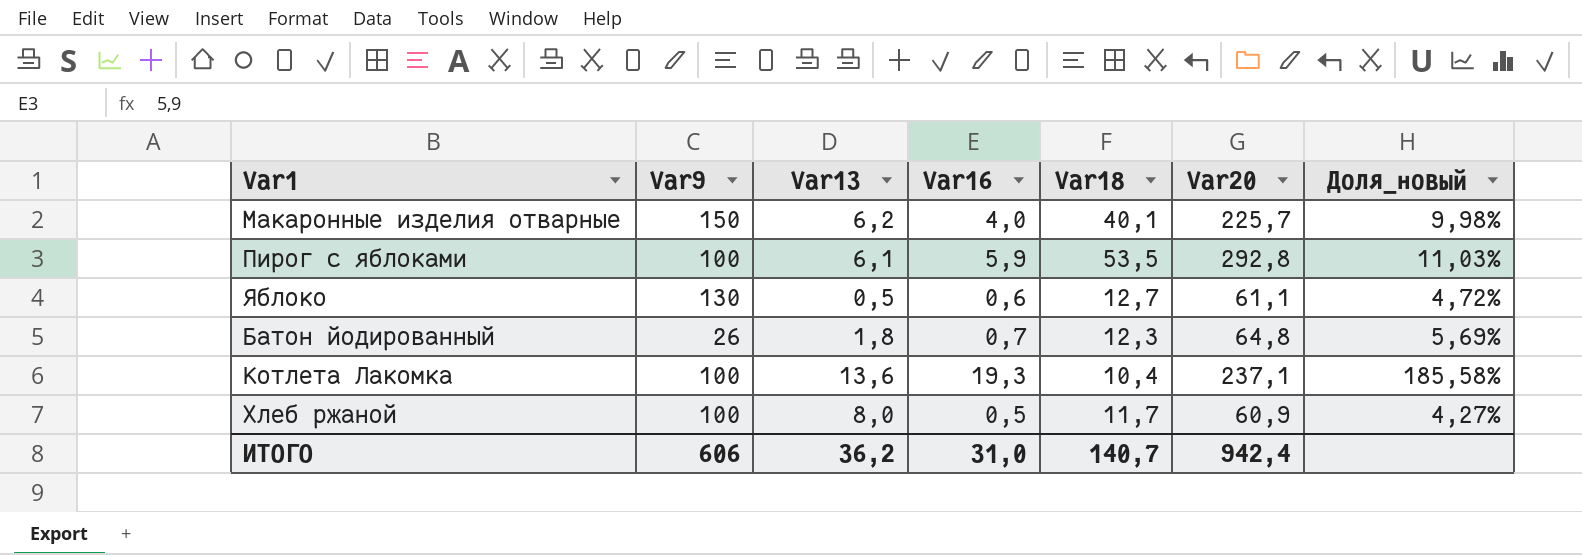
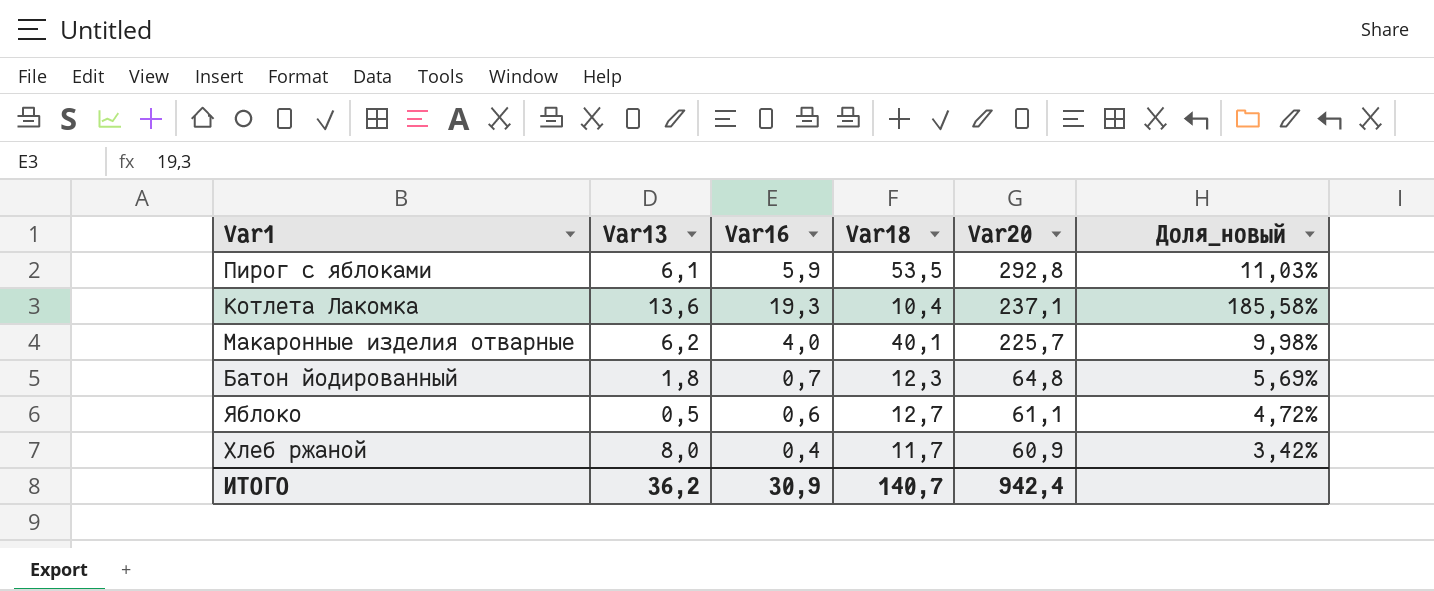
row order: none -> Var20 descending
column Var9 | position: 2 -> none
Хлеб ржаной | Var16: 0,5 -> 0,4
Хлеб ржаной | Доля_новый: 4,27% -> 3,42%
ИТОГО | Var16: 31,0 -> 30,9

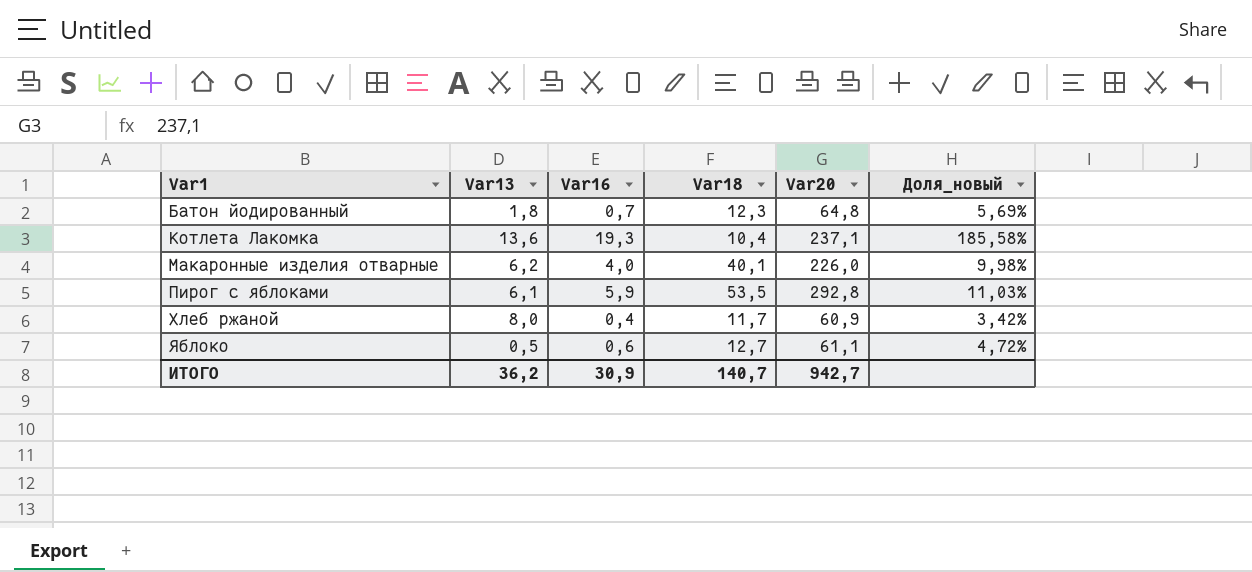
row order: Var20 descending -> Var1 ascending
Макаронные изделия отварные | Var20: 225,7 -> 226,0
ИТОГО | Var20: 942,4 -> 942,7

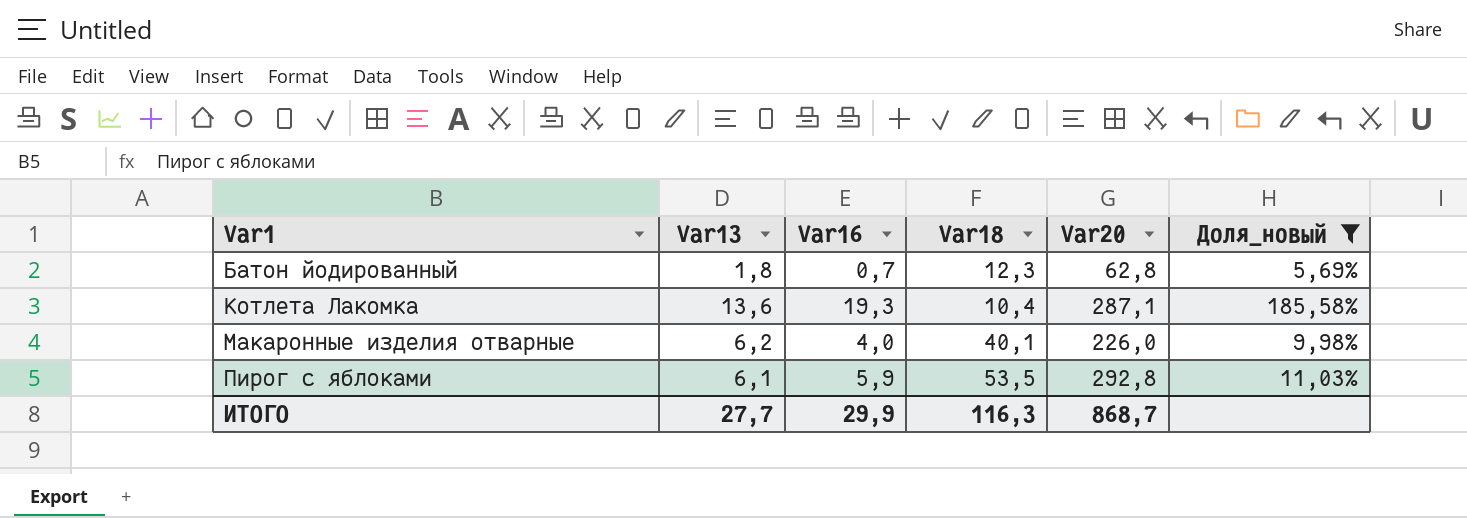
filter: none -> Доля_новый >= 5,69%
Батон йодированный | Var20: 64,8 -> 62,8
Котлета Лакомка | Var20: 237,1 -> 287,1
ИТОГО | Var13: 36,2 -> 27,7
ИТОГО | Var16: 30,9 -> 29,9
ИТОГО | Var18: 140,7 -> 116,3
ИТОГО | Var20: 942,7 -> 868,7

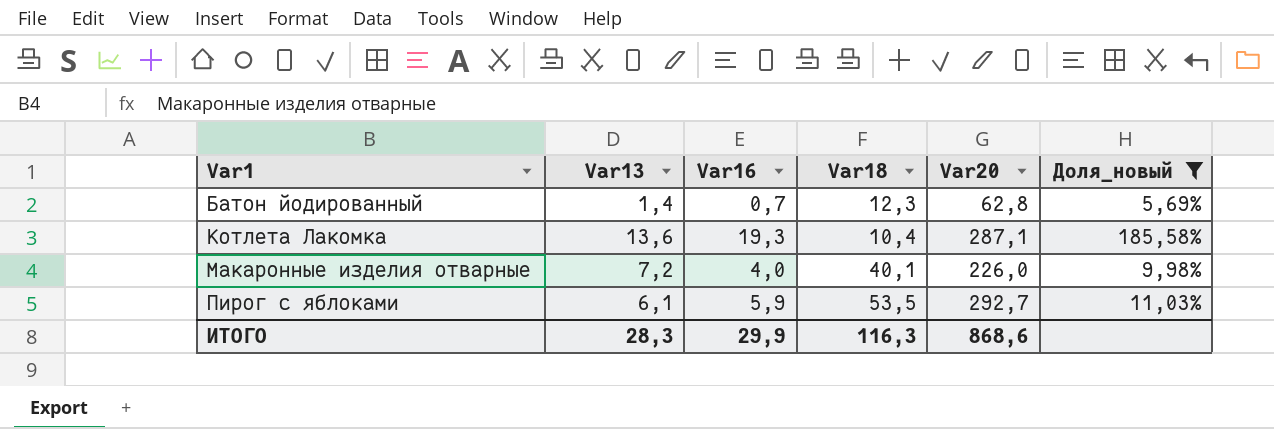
Батон йодированный | Var13: 1,8 -> 1,4
Макаронные изделия отварные | Var13: 6,2 -> 7,2
Пирог с яблоками | Var20: 292,8 -> 292,7
ИТОГО | Var13: 27,7 -> 28,3
ИТОГО | Var20: 868,7 -> 868,6

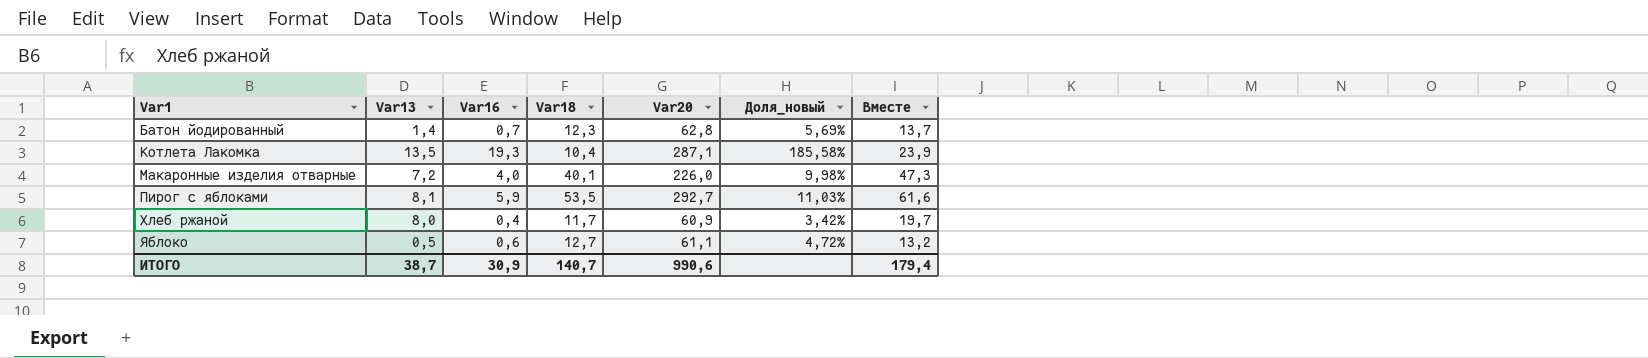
filter: Доля_новый >= 5,69% -> none
column Вместе | formula: none -> [Var13] + [Var18]
Котлета Лакомка | Var13: 13,6 -> 13,5
Пирог с яблоками | Var13: 6,1 -> 8,1
ИТОГО | Var13: 28,3 -> 38,7
ИТОГО | Var16: 29,9 -> 30,9
ИТОГО | Var18: 116,3 -> 140,7
ИТОГО | Var20: 868,6 -> 990,6

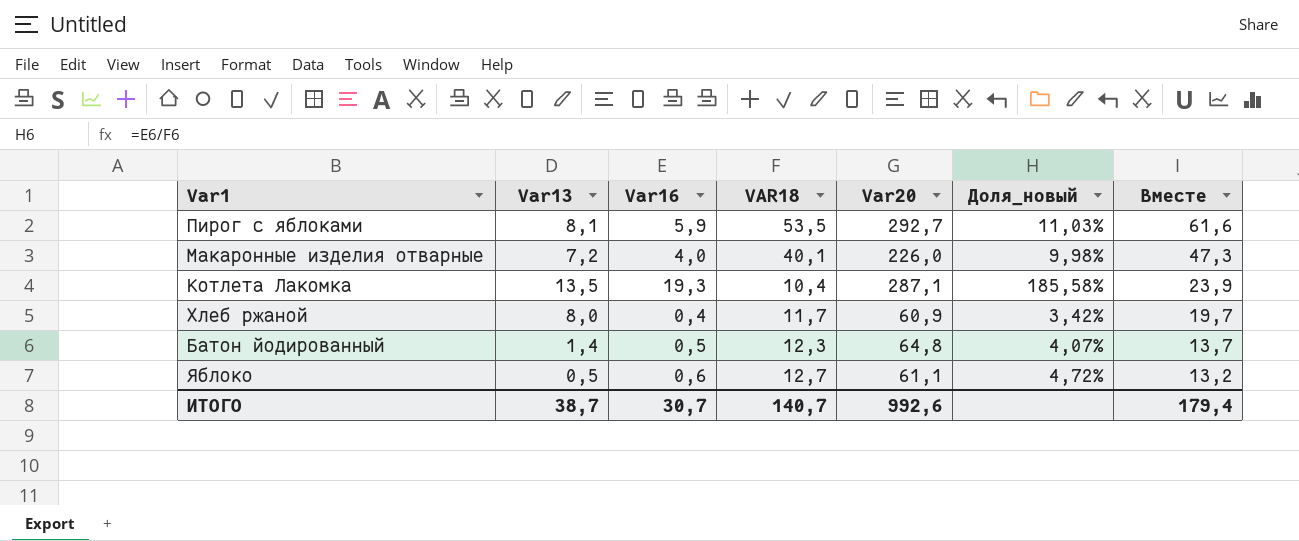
row order: Var1 ascending -> Вместе descending
column name: Var18 -> VAR18
Батон йодированный | Var16: 0,7 -> 0,5
Батон йодированный | Var20: 62,8 -> 64,8
Батон йодированный | Доля_новый: 5,69% -> 4,07%
ИТОГО | Var16: 30,9 -> 30,7
ИТОГО | Var20: 990,6 -> 992,6

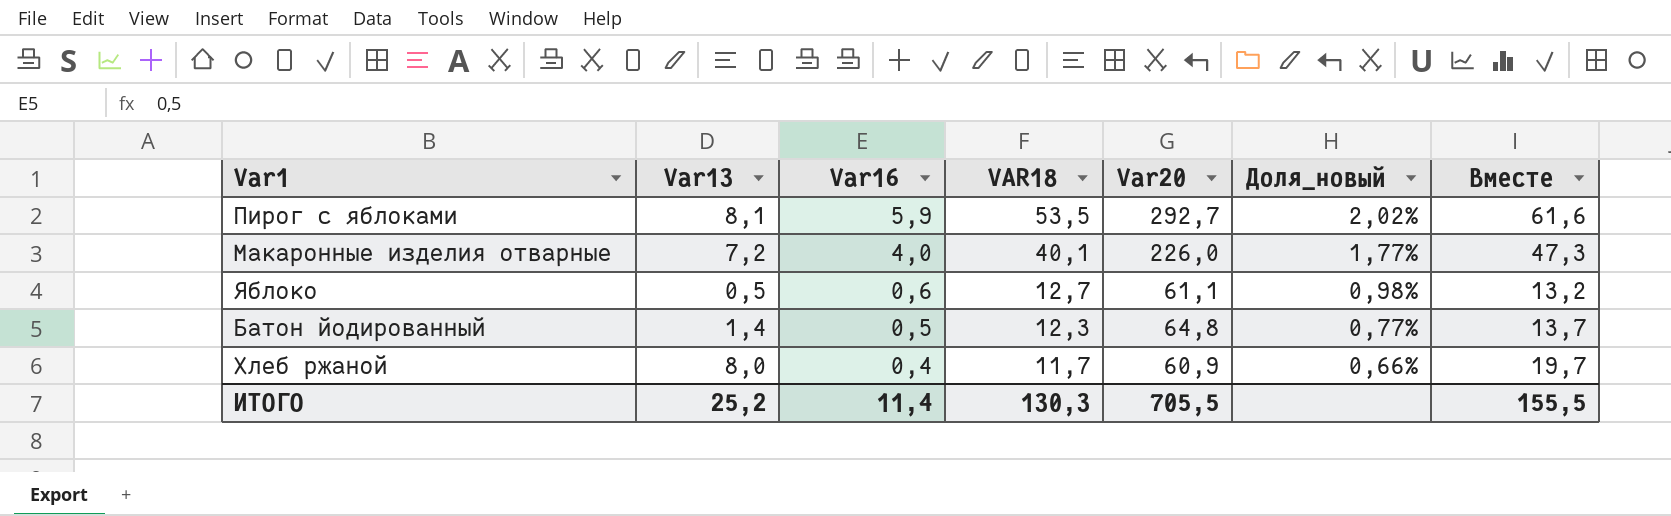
row order: Вместе descending -> Var16 descending
column Доля_новый | formula: [Var16] / [VAR18] -> [Var16] / [Var20]
row Котлета Лакомка: 13,5 | 19,3 | 10,4 | 287,1 | 185,58% | 23,9 -> none
ИТОГО | Var13: 38,7 -> 25,2
ИТОГО | Var16: 30,7 -> 11,4
ИТОГО | VAR18: 140,7 -> 130,3
ИТОГО | Var20: 992,6 -> 705,5
ИТОГО | Вместе: 179,4 -> 155,5

